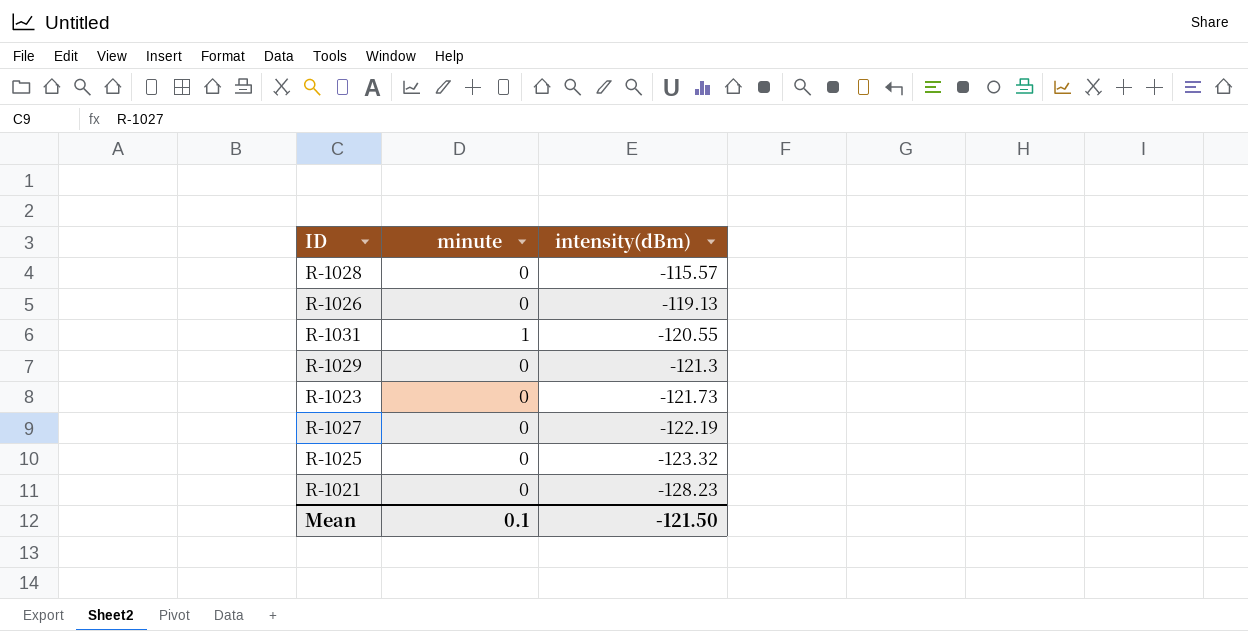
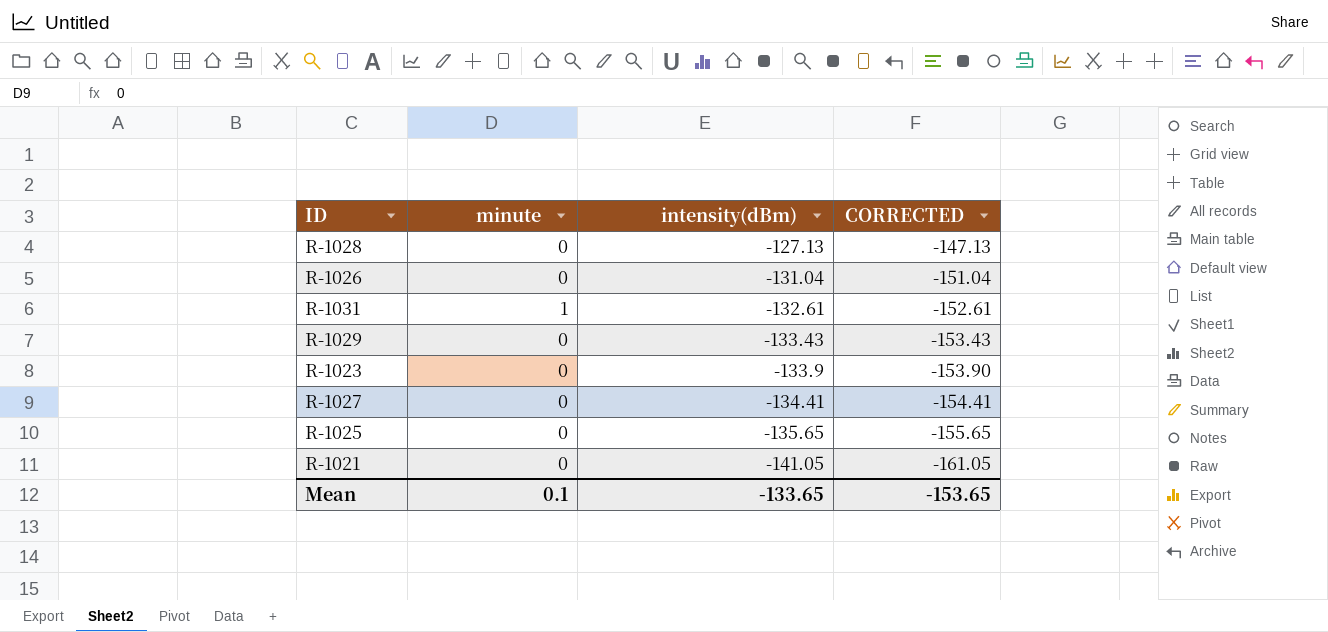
column CORRECTED | formula: none -> [intensity(dBm)] - 20
R-1028 | intensity(dBm): -115.57 -> -127.13
R-1026 | intensity(dBm): -119.13 -> -131.04
R-1031 | intensity(dBm): -120.55 -> -132.61
R-1029 | intensity(dBm): -121.3 -> -133.43
R-1023 | intensity(dBm): -121.73 -> -133.9
R-1027 | intensity(dBm): -122.19 -> -134.41
R-1025 | intensity(dBm): -123.32 -> -135.65
R-1021 | intensity(dBm): -128.23 -> -141.05
Mean | intensity(dBm): -121.50 -> -133.65

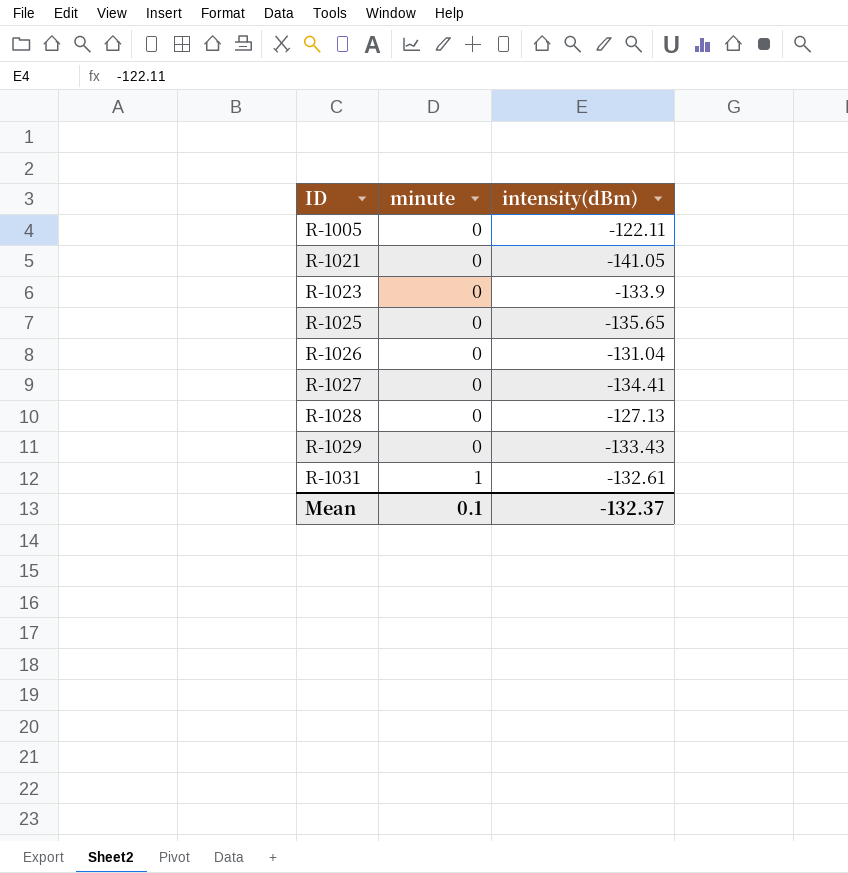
row order: intensity(dBm) descending -> ID ascending
column CORRECTED | formula: [intensity(dBm)] - 20 -> none
row R-1005: none -> 0 | -122.11
Mean | intensity(dBm): -133.65 -> -132.37

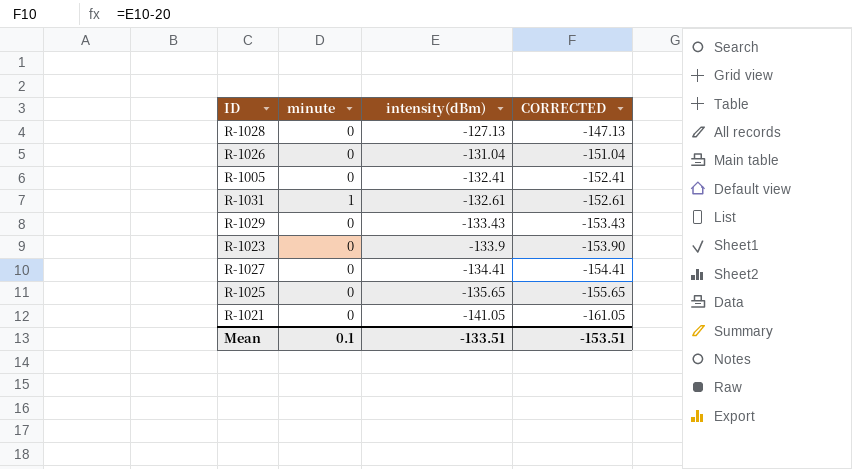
row order: ID ascending -> intensity(dBm) descending
column CORRECTED | formula: none -> [intensity(dBm)] - 20
R-1005 | intensity(dBm): -122.11 -> -132.41
Mean | intensity(dBm): -132.37 -> -133.51

